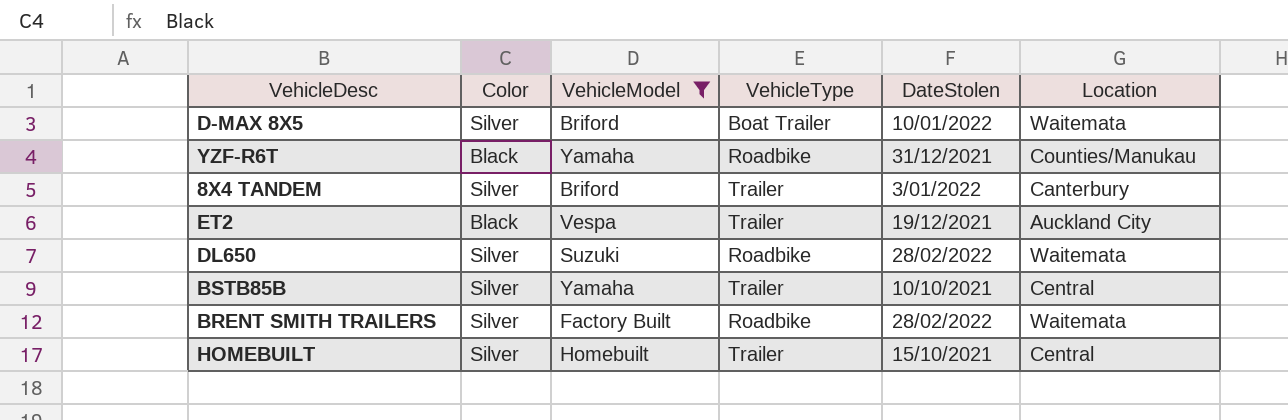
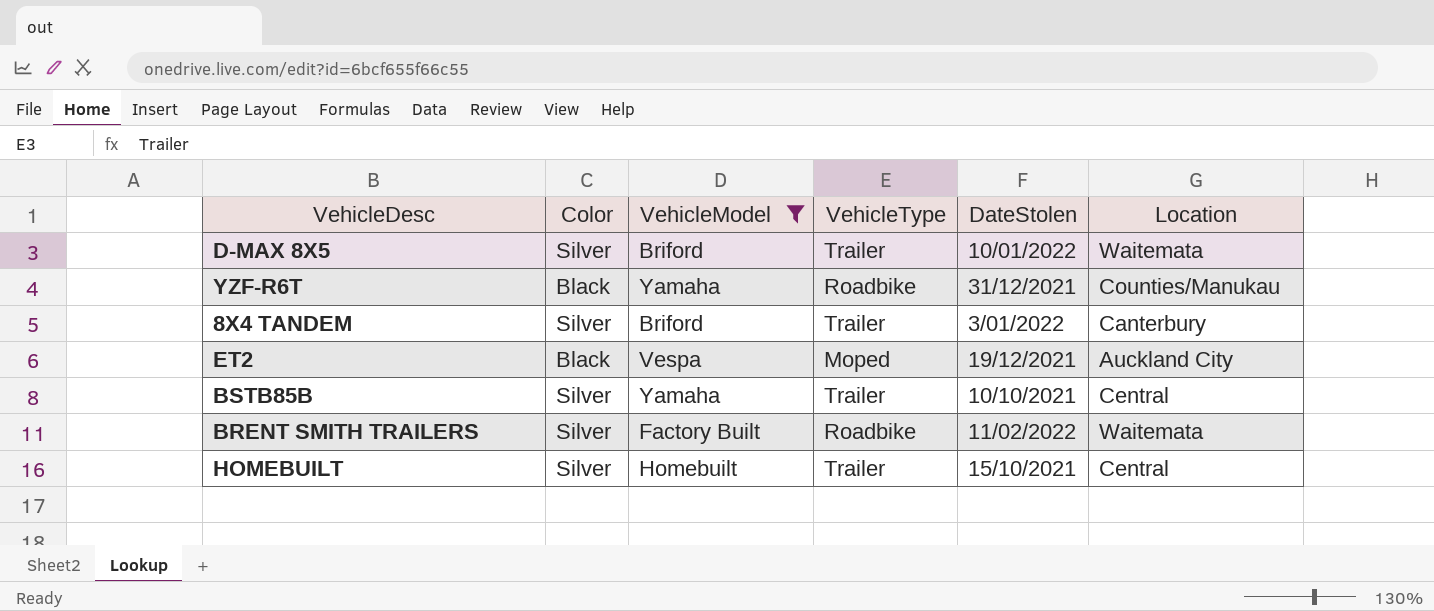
row DL650: Silver | Suzuki | Roadbike | 28/02/2022 | Waitemata -> none
D-MAX 8X5 | VehicleType: Boat Trailer -> Trailer
ET2 | VehicleType: Trailer -> Moped
BRENT SMITH TRAILERS | DateStolen: 28/02/2022 -> 11/02/2022

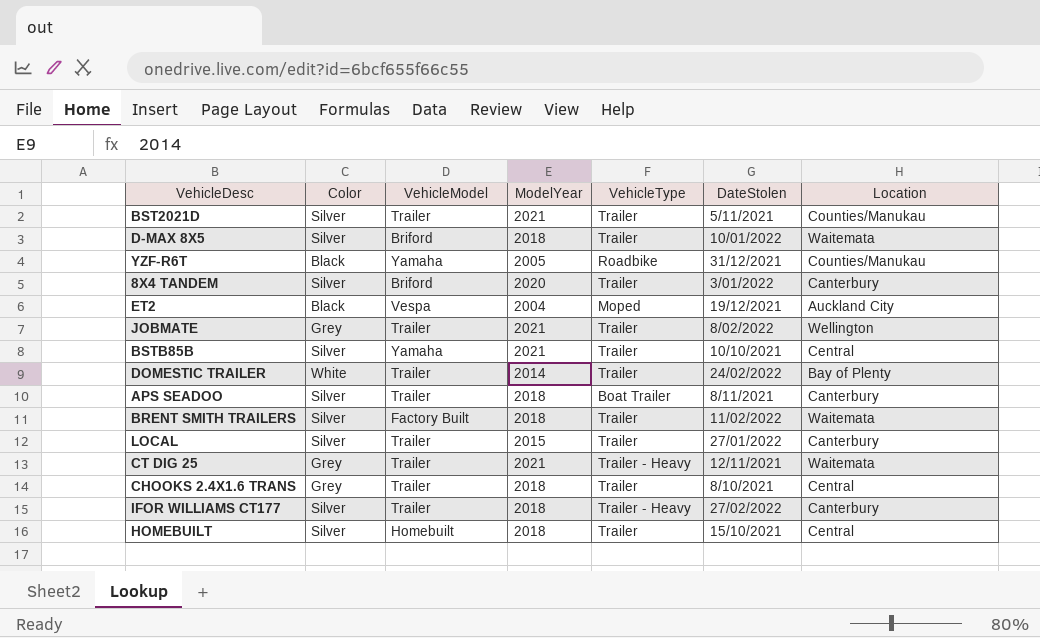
filter: VehicleModel != Trailer -> none
column ModelYear | position: none -> 4
BRENT SMITH TRAILERS | VehicleType: Roadbike -> Trailer

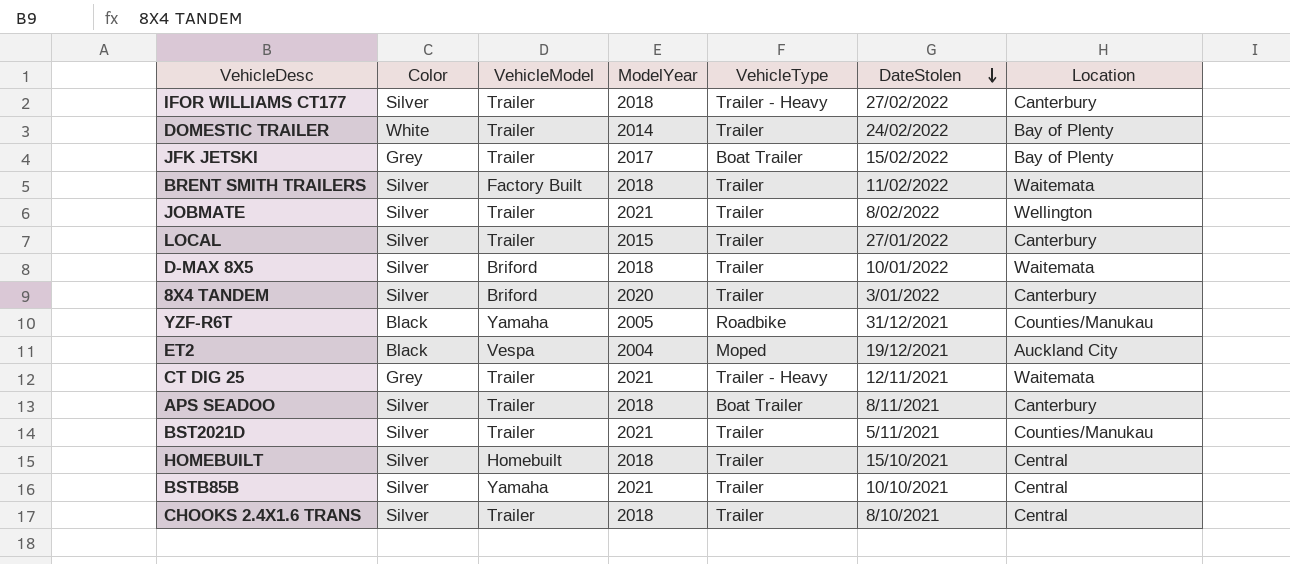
row order: none -> DateStolen descending
row JFK JETSKI: none -> Grey | Trailer | 2017 | Boat Trailer | 15/02/2022 | Bay of Plenty
JOBMATE | Color: Grey -> Silver
CHOOKS 2.4X1.6 TRANS | Color: Grey -> Silver

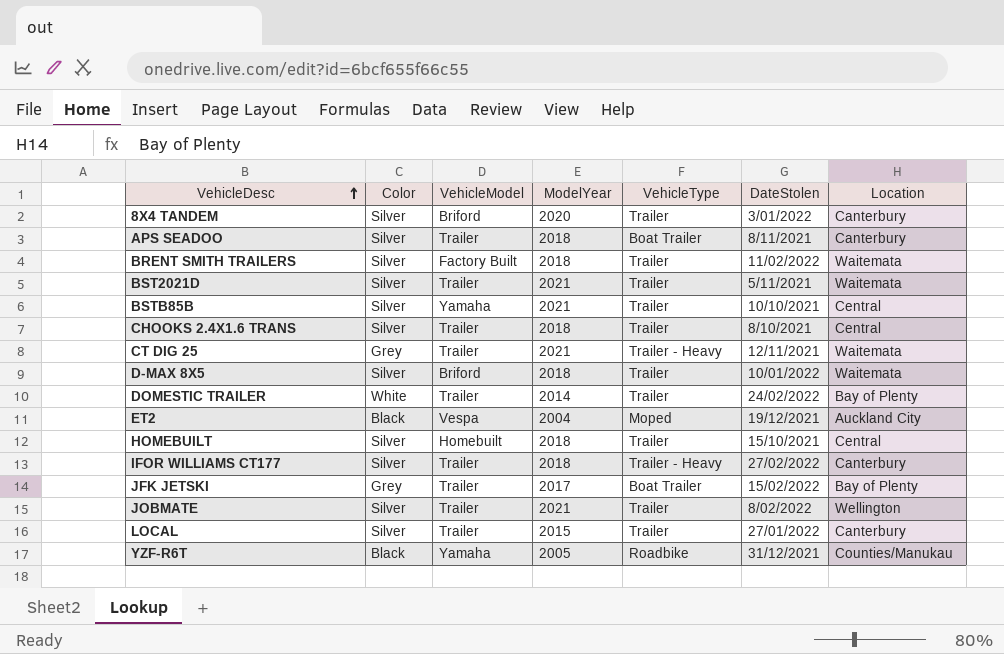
row order: DateStolen descending -> VehicleDesc ascending
BST2021D | Location: Counties/Manukau -> Waitemata

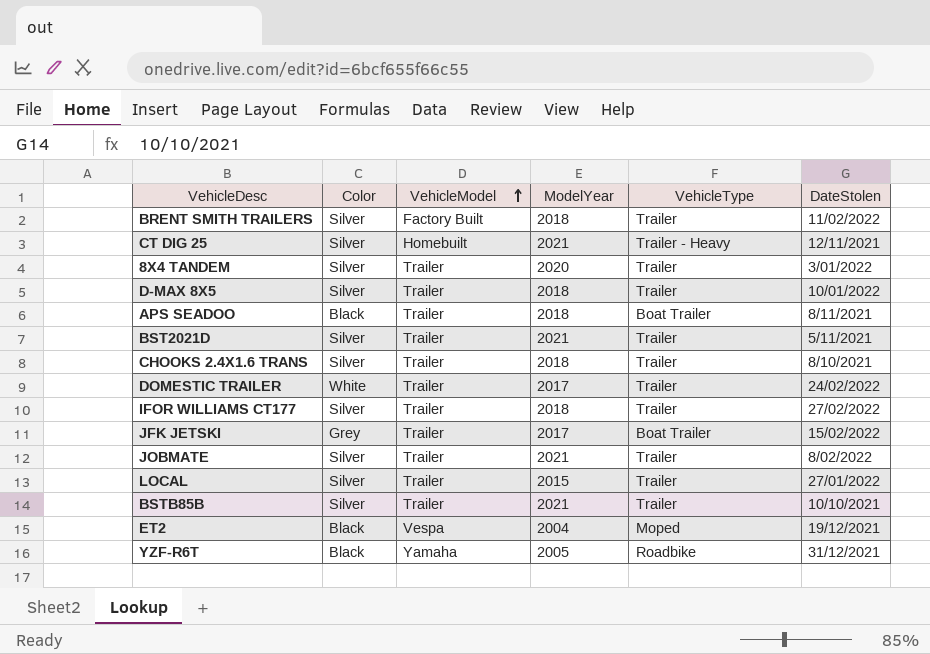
row order: VehicleDesc ascending -> VehicleModel ascending
column Location | position: 7 -> none
row HOMEBUILT: Silver | Homebuilt | 2018 | Trailer | 15/10/2021 | Central -> none
CT DIG 25 | Color: Grey -> Silver
CT DIG 25 | VehicleModel: Trailer -> Homebuilt
8X4 TANDEM | VehicleModel: Briford -> Trailer
D-MAX 8X5 | VehicleModel: Briford -> Trailer
APS SEADOO | Color: Silver -> Black
DOMESTIC TRAILER | ModelYear: 2014 -> 2017
IFOR WILLIAMS CT177 | VehicleType: Trailer - Heavy -> Trailer
BSTB85B | VehicleModel: Yamaha -> Trailer

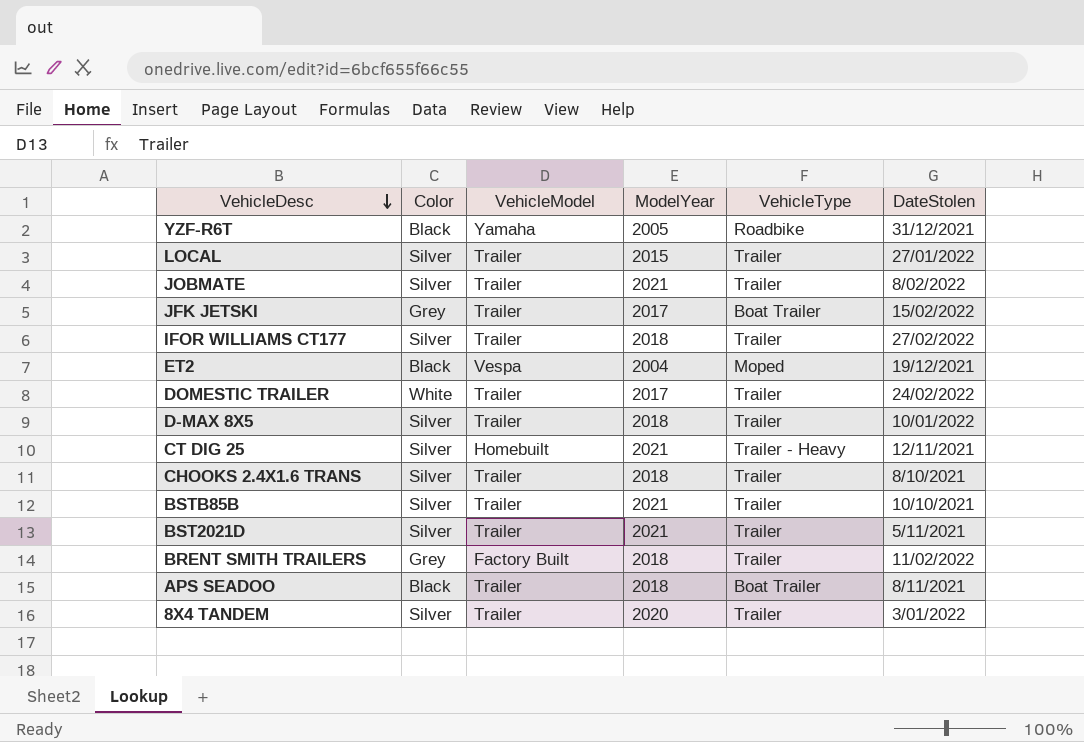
row order: VehicleModel ascending -> VehicleDesc descending
BRENT SMITH TRAILERS | Color: Silver -> Grey

